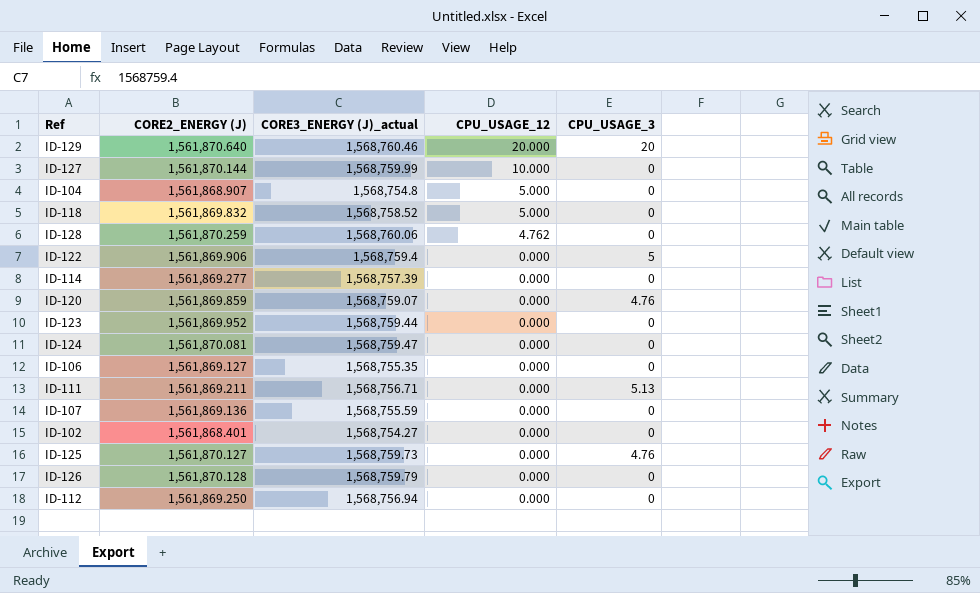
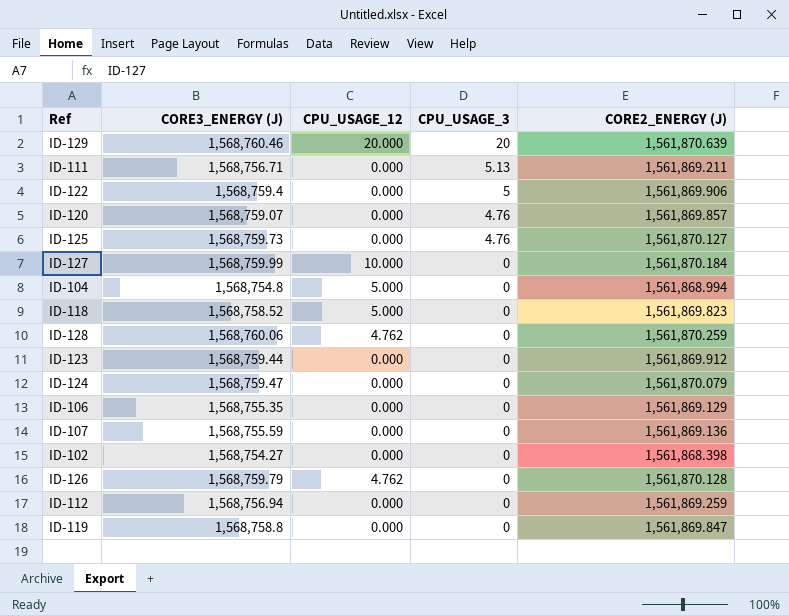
row order: CPU_USAGE_12 descending -> CPU_USAGE_3 descending
column name: CORE3_ENERGY (J)_actual -> CORE3_ENERGY (J)
column CORE2_ENERGY (J) | position: 2 -> 5
row ID-114: 1,561,869.277 | 1,568,757.39 | 0.000 | 0 -> none
ID-129 | CORE2_ENERGY (J): 1,561,870.640 -> 1,561,870.639
ID-120 | CORE2_ENERGY (J): 1,561,869.859 -> 1,561,869.857
ID-127 | CORE2_ENERGY (J): 1,561,870.144 -> 1,561,870.184
ID-104 | CORE2_ENERGY (J): 1,561,868.907 -> 1,561,868.994
ID-118 | CORE2_ENERGY (J): 1,561,869.832 -> 1,561,869.823
ID-123 | CORE2_ENERGY (J): 1,561,869.952 -> 1,561,869.912
ID-124 | CORE2_ENERGY (J): 1,561,870.081 -> 1,561,870.079
ID-106 | CORE2_ENERGY (J): 1,561,869.127 -> 1,561,869.129
ID-102 | CORE2_ENERGY (J): 1,561,868.401 -> 1,561,868.398
ID-126 | CPU_USAGE_12: 0.000 -> 4.762
ID-112 | CORE2_ENERGY (J): 1,561,869.250 -> 1,561,869.259
row ID-119: none -> 1,568,758.8 | 0.000 | 0 | 1,561,869.847

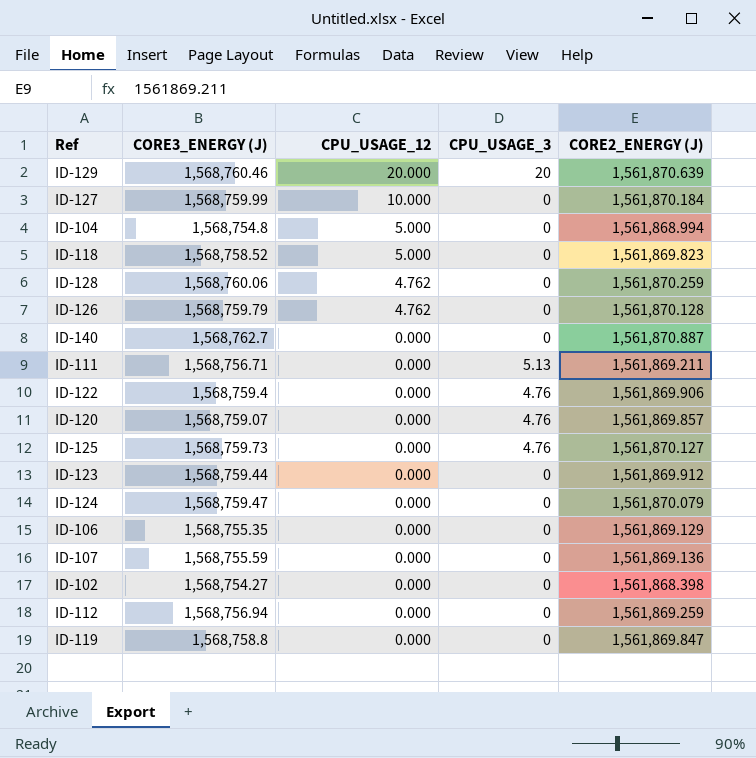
row order: CPU_USAGE_3 descending -> CPU_USAGE_12 descending
row ID-140: none -> 1,568,762.7 | 0.000 | 0 | 1,561,870.887
ID-122 | CPU_USAGE_3: 5 -> 4.76

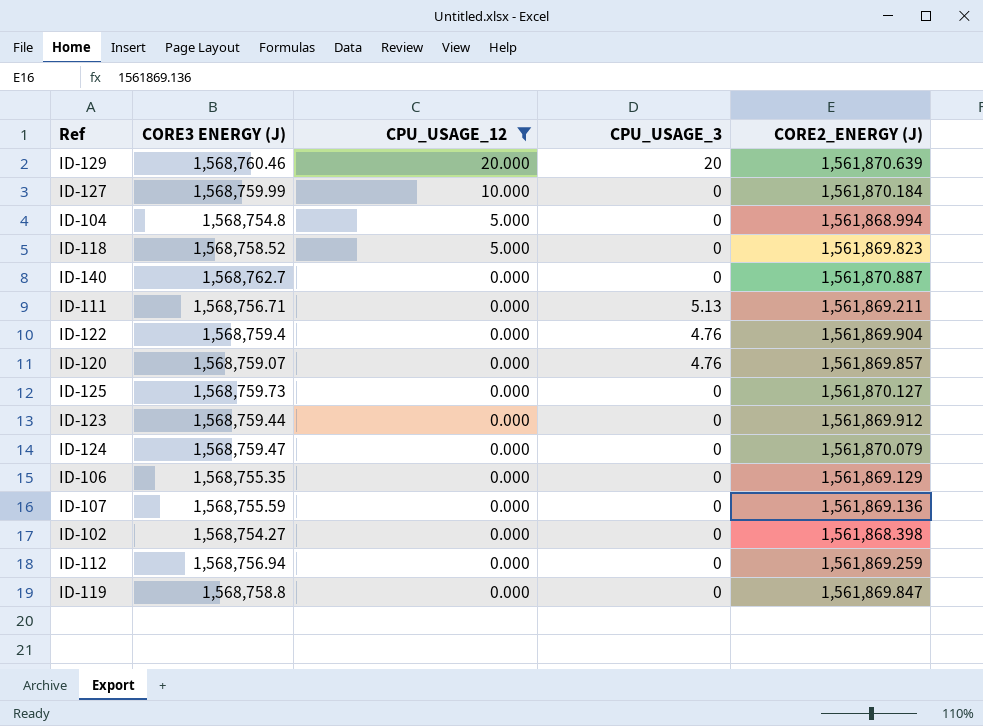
filter: none -> CPU_USAGE_12 != 4.762
column name: CORE3_ENERGY (J) -> CORE3 ENERGY (J)
ID-122 | CORE2_ENERGY (J): 1,561,869.906 -> 1,561,869.904
ID-125 | CPU_USAGE_3: 4.76 -> 0

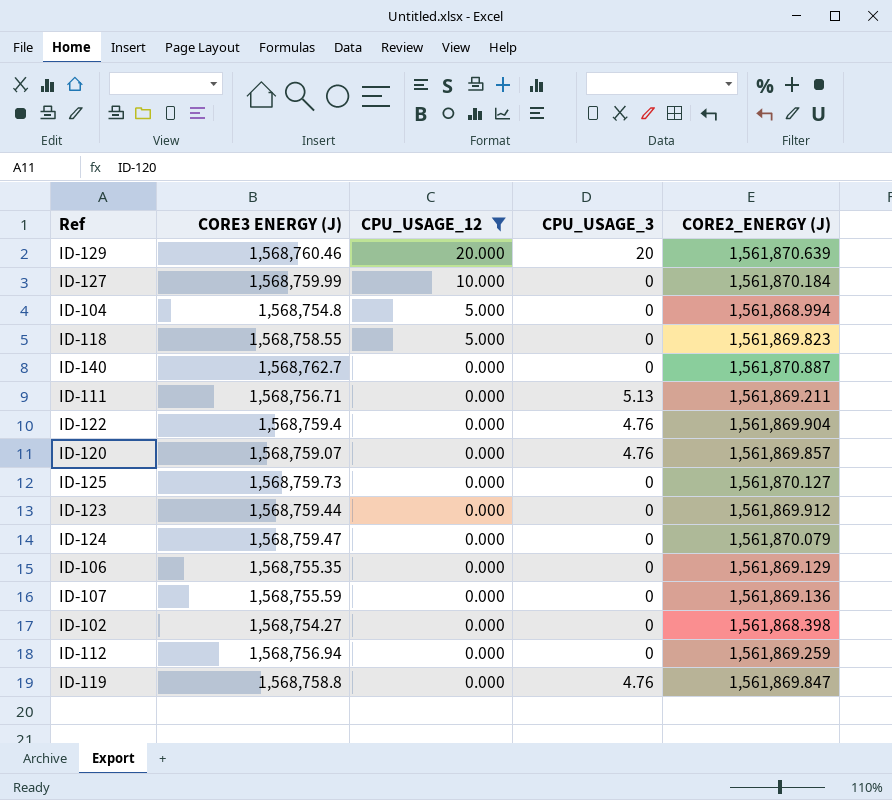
ID-118 | CORE3 ENERGY (J): 1,568,758.52 -> 1,568,758.55
ID-119 | CPU_USAGE_3: 0 -> 4.76

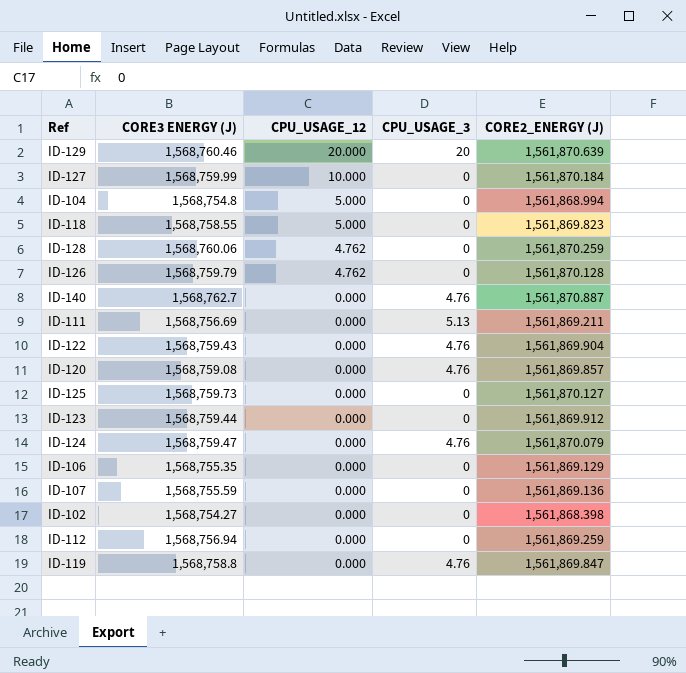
filter: CPU_USAGE_12 != 4.762 -> none
ID-140 | CPU_USAGE_3: 0 -> 4.76
ID-111 | CORE3 ENERGY (J): 1,568,756.71 -> 1,568,756.69
ID-122 | CORE3 ENERGY (J): 1,568,759.4 -> 1,568,759.43
ID-120 | CORE3 ENERGY (J): 1,568,759.07 -> 1,568,759.08
ID-124 | CPU_USAGE_3: 0 -> 4.76

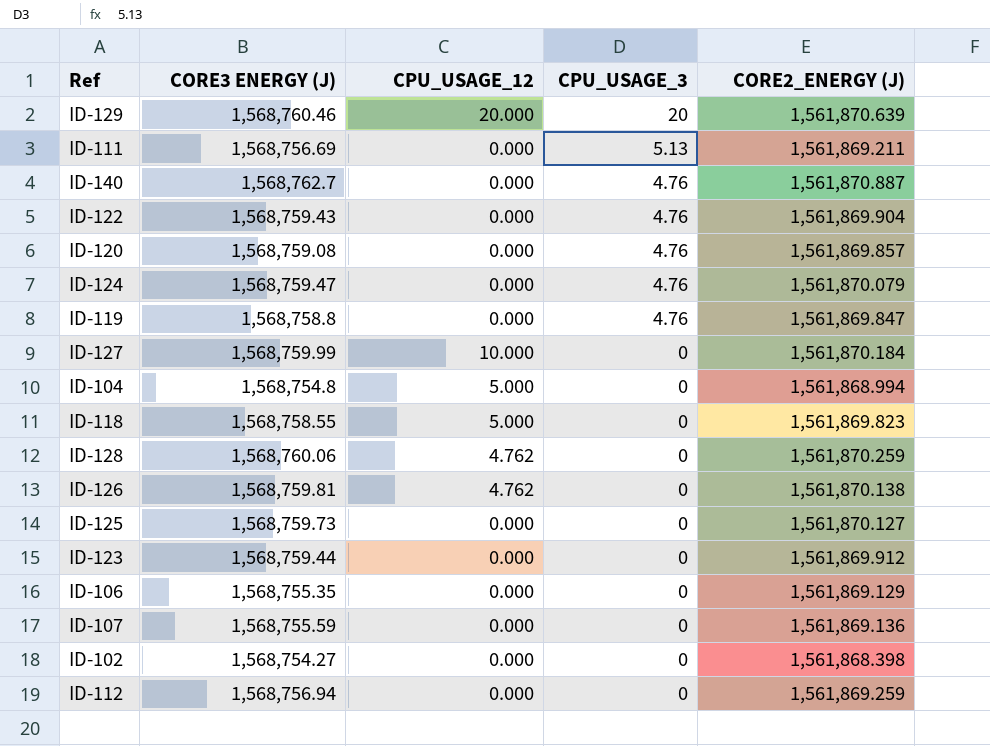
row order: CPU_USAGE_12 descending -> CPU_USAGE_3 descending
ID-126 | CORE3 ENERGY (J): 1,568,759.79 -> 1,568,759.81
ID-126 | CORE2_ENERGY (J): 1,561,870.128 -> 1,561,870.138

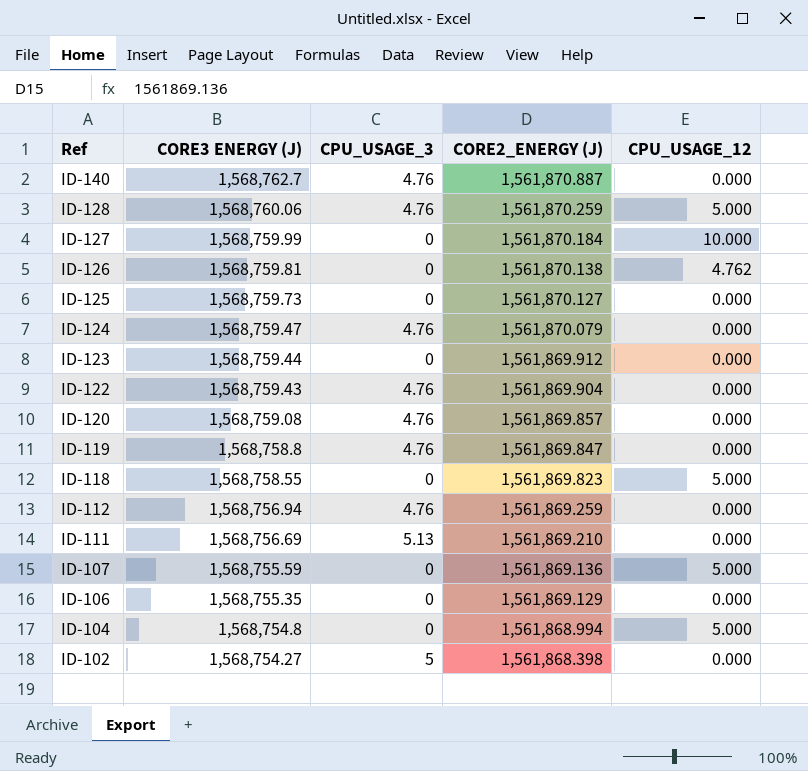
row order: CPU_USAGE_3 descending -> Ref descending
column CPU_USAGE_12 | position: 3 -> 5
row ID-129: 1,568,760.46 | 20.000 | 20 | 1,561,870.639 -> none
ID-128 | CPU_USAGE_3: 0 -> 4.76
ID-128 | CPU_USAGE_12: 4.762 -> 5.000
ID-112 | CPU_USAGE_3: 0 -> 4.76
ID-111 | CORE2_ENERGY (J): 1,561,869.211 -> 1,561,869.210
ID-107 | CPU_USAGE_12: 0.000 -> 5.000
ID-102 | CPU_USAGE_3: 0 -> 5

